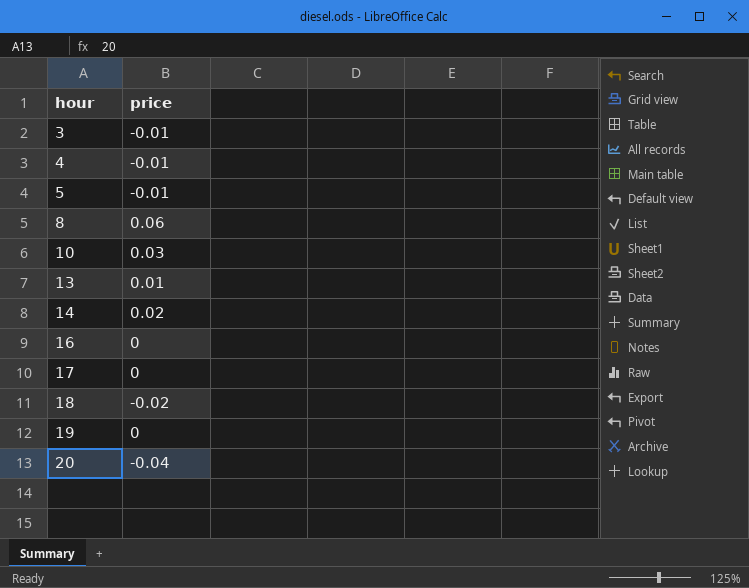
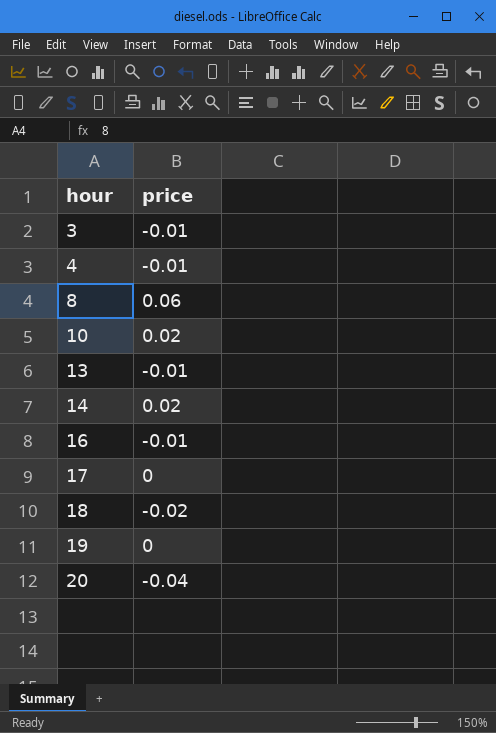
row 5: -0.01 -> none
10 | price: 0.03 -> 0.02
13 | price: 0.01 -> -0.01
16 | price: 0 -> -0.01

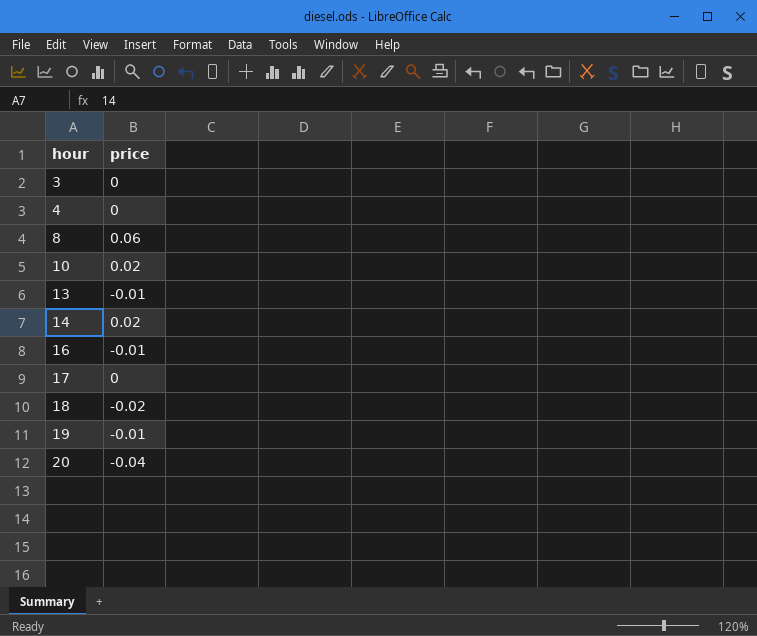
3 | price: -0.01 -> 0
4 | price: -0.01 -> 0
19 | price: 0 -> -0.01

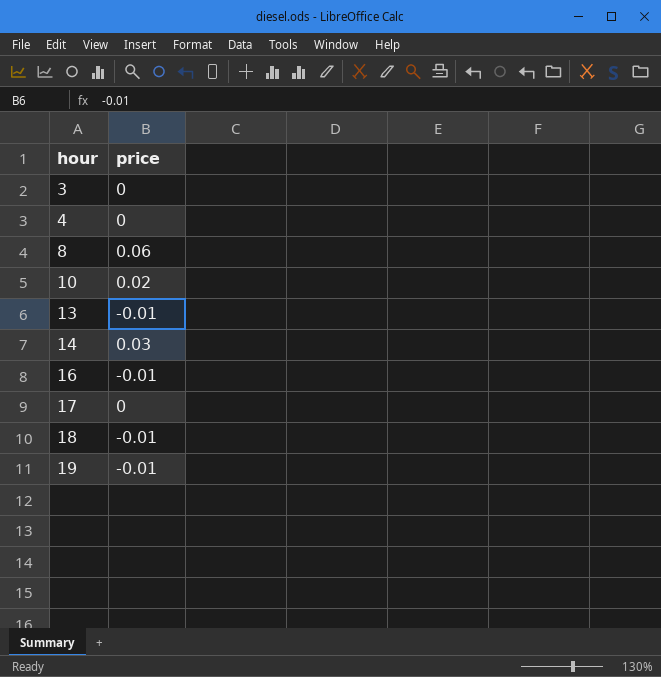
row 20: -0.04 -> none
14 | price: 0.02 -> 0.03
18 | price: -0.02 -> -0.01

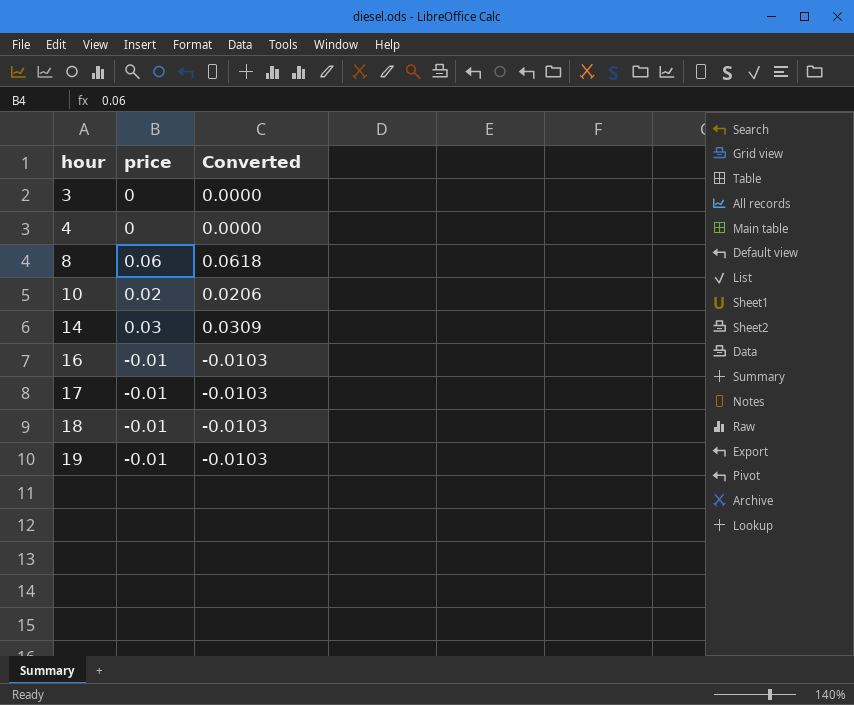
column Converted | formula: none -> [price] * 1.03
row 13: -0.01 -> none
17 | price: 0 -> -0.01

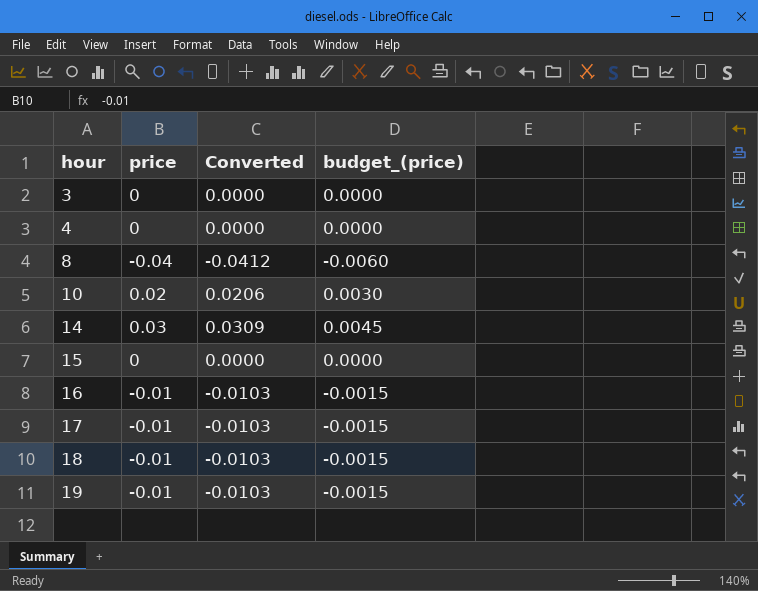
column budget_(price) | formula: none -> [price] * 0.15
8 | price: 0.06 -> -0.04
8 | Converted: 0.0618 -> -0.0412
row 15: none -> 0 | 0.0000 | 0.0000

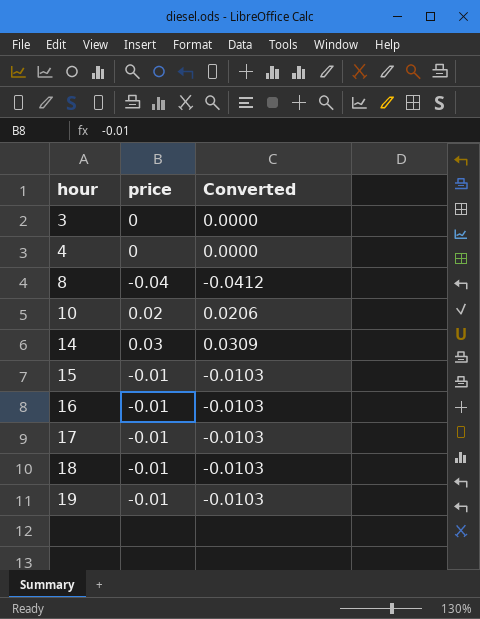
column budget_(price) | formula: [price] * 0.15 -> none
15 | price: 0 -> -0.01
15 | Converted: 0.0000 -> -0.0103

